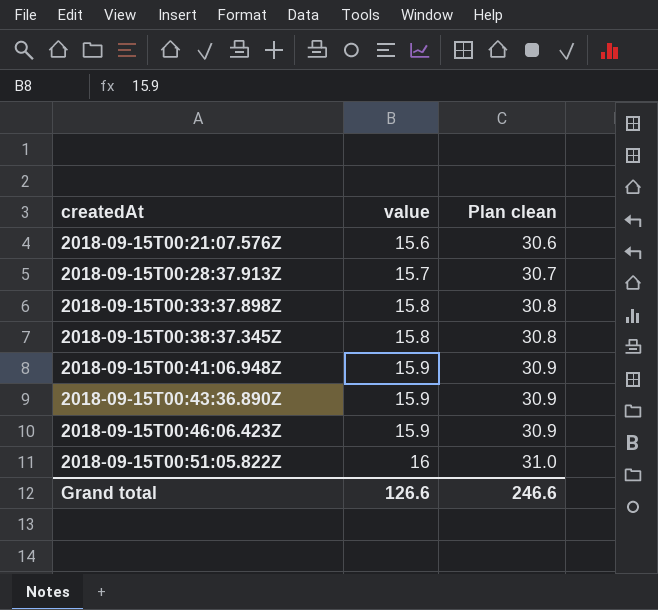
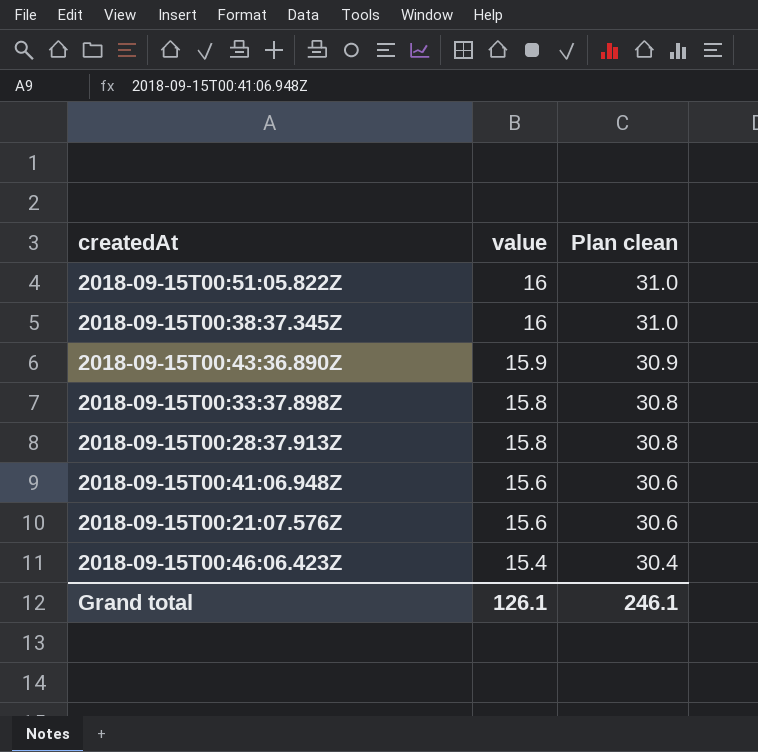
row order: createdAt ascending -> value descending
2018-09-15T00:38:37.345Z | value: 15.8 -> 16
2018-09-15T00:38:37.345Z | Plan clean: 30.8 -> 31.0
2018-09-15T00:28:37.913Z | value: 15.7 -> 15.8
2018-09-15T00:28:37.913Z | Plan clean: 30.7 -> 30.8
2018-09-15T00:41:06.948Z | value: 15.9 -> 15.6
2018-09-15T00:41:06.948Z | Plan clean: 30.9 -> 30.6
2018-09-15T00:46:06.423Z | value: 15.9 -> 15.4
2018-09-15T00:46:06.423Z | Plan clean: 30.9 -> 30.4
Grand total | value: 126.6 -> 126.1
Grand total | Plan clean: 246.6 -> 246.1

